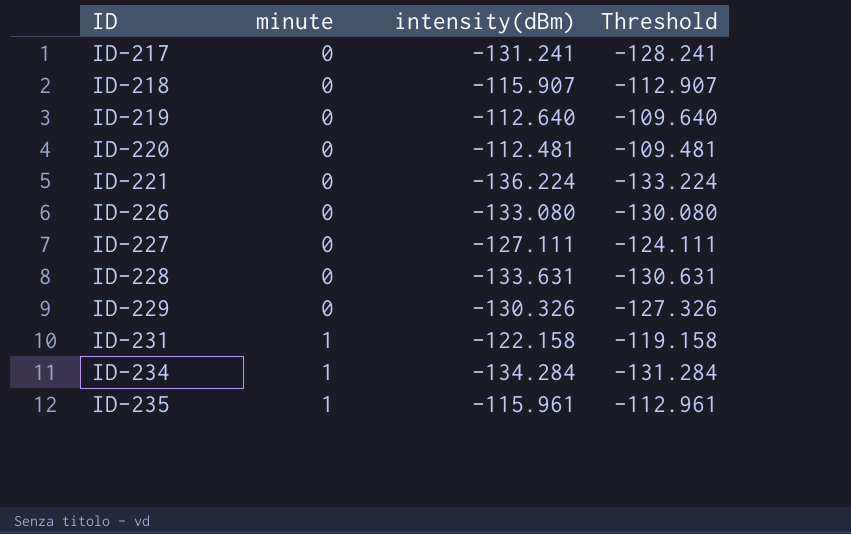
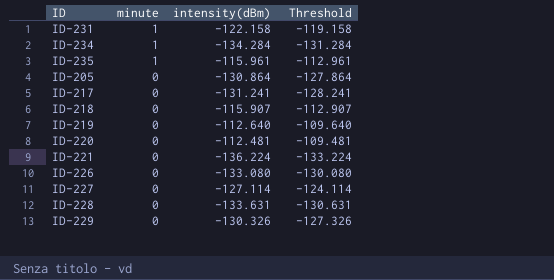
row order: ID ascending -> minute descending
row ID-205: none -> 0 | -130.864 | -127.864
ID-227 | intensity(dBm): -127.111 -> -127.114
ID-227 | Threshold: -124.111 -> -124.114

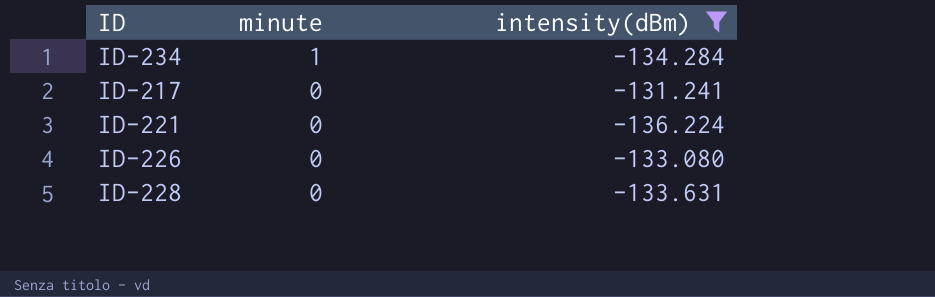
filter: none -> intensity(dBm) <= -131.241
column Threshold | formula: [intensity(dBm)] + 3 -> none

